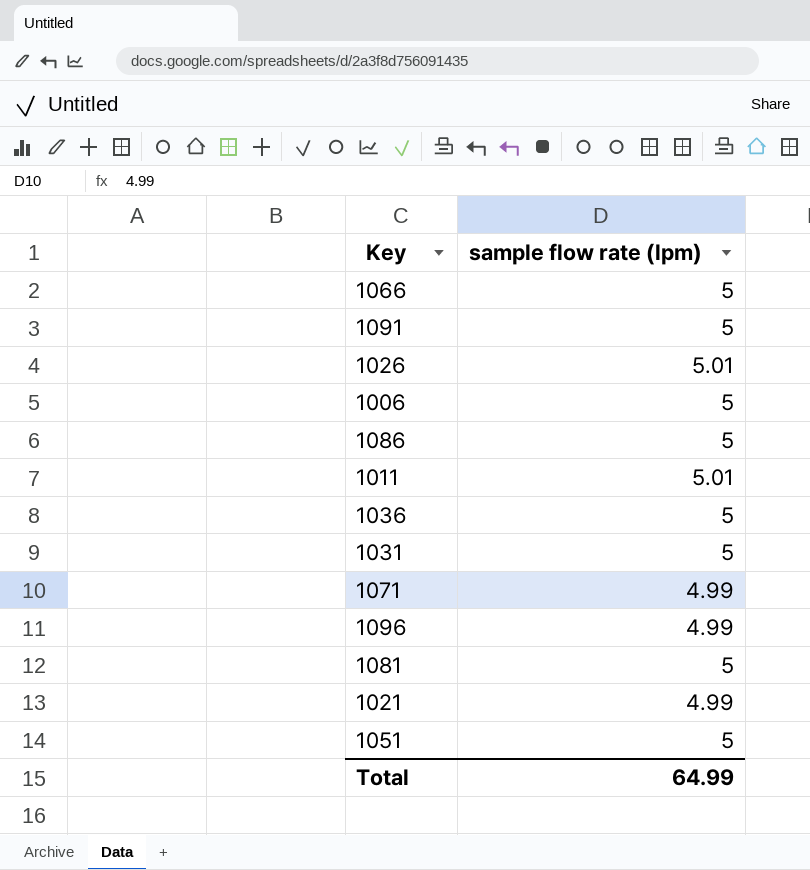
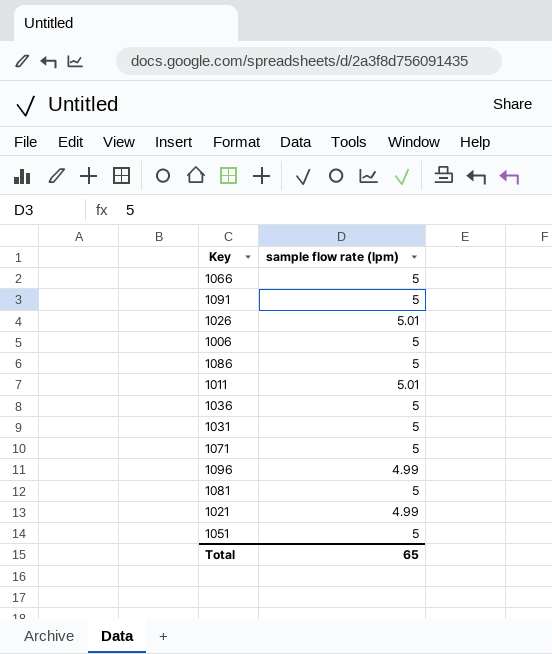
1071 | sample flow rate (lpm): 4.99 -> 5
Total | sample flow rate (lpm): 64.99 -> 65

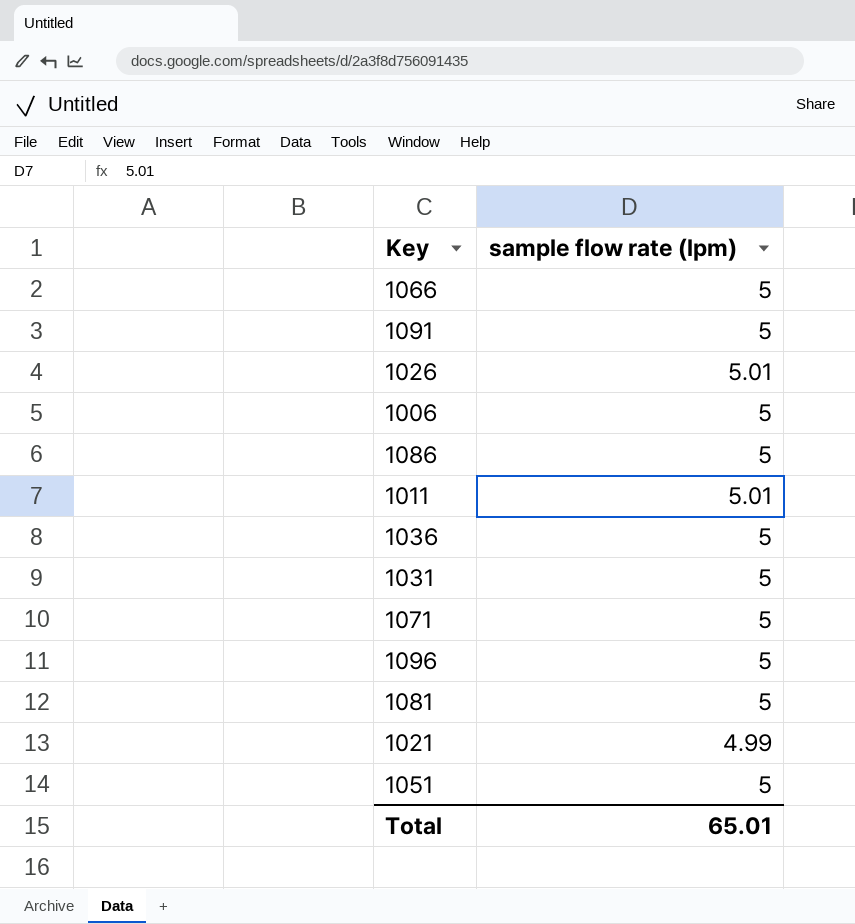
1096 | sample flow rate (lpm): 4.99 -> 5
Total | sample flow rate (lpm): 65 -> 65.01

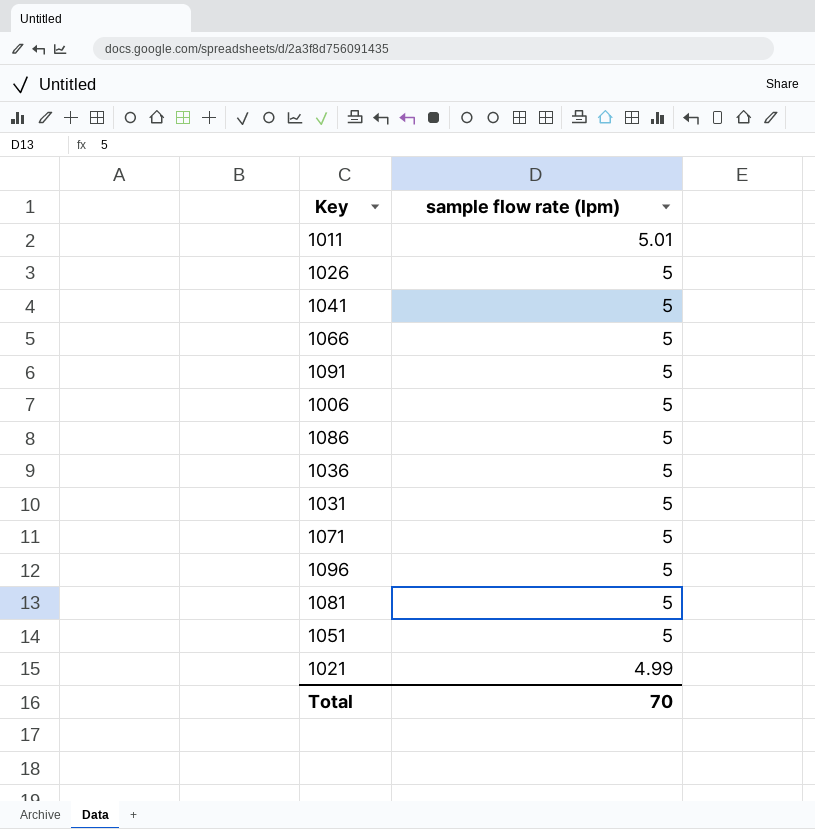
row order: none -> sample flow rate (lpm) descending
1026 | sample flow rate (lpm): 5.01 -> 5
row 1041: none -> 5
Total | sample flow rate (lpm): 65.01 -> 70

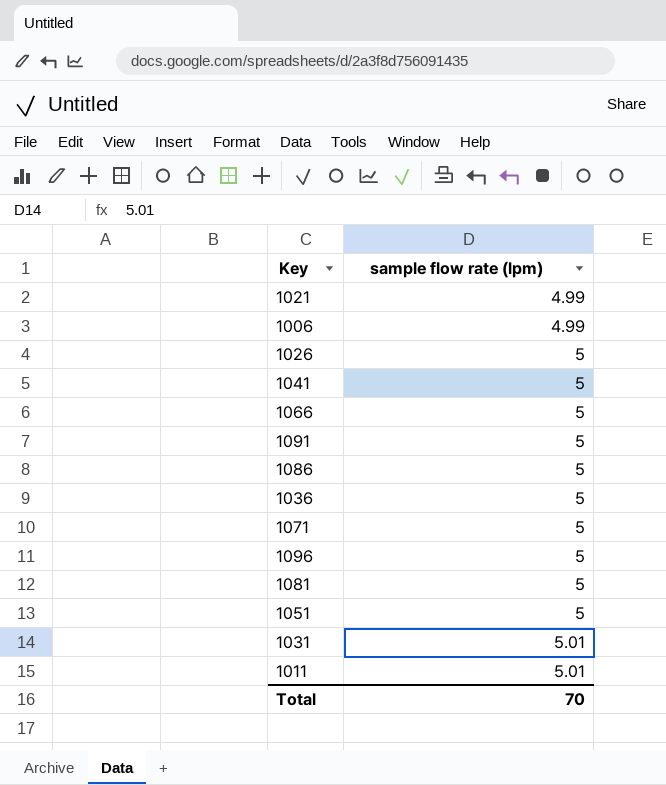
row order: sample flow rate (lpm) descending -> sample flow rate (lpm) ascending
1006 | sample flow rate (lpm): 5 -> 4.99
1031 | sample flow rate (lpm): 5 -> 5.01

